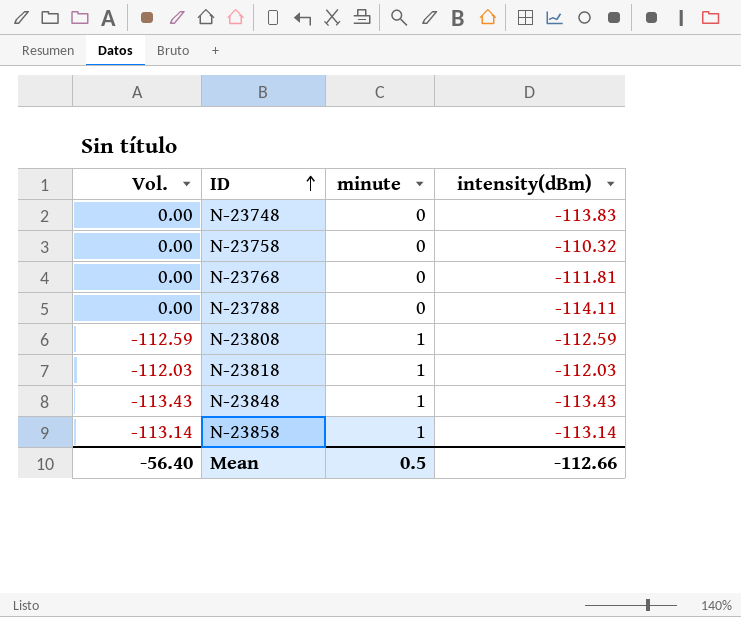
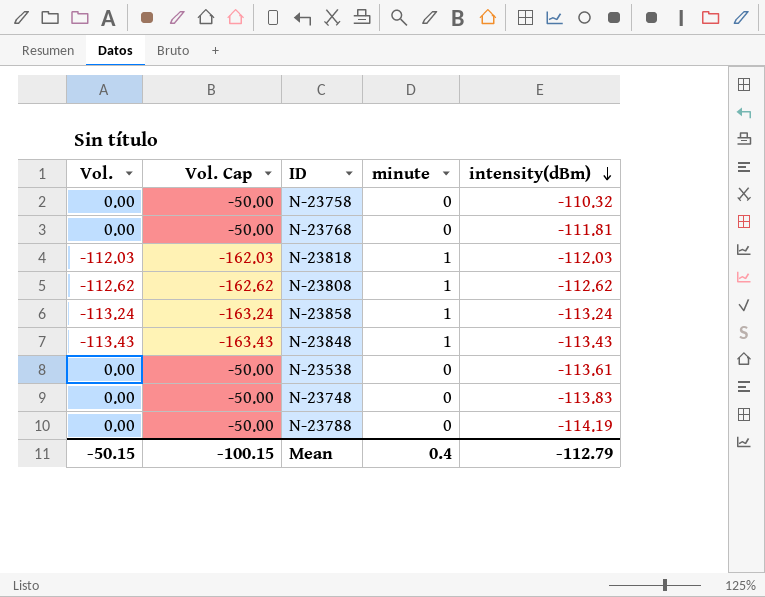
row order: ID ascending -> intensity(dBm) descending
column Vol. Cap | formula: none -> [Vol.] - 50
N-23808 | Vol.: -112.59 -> -112.62
N-23808 | intensity(dBm): -112.59 -> -112.62
N-23858 | Vol.: -113.14 -> -113.24
N-23858 | intensity(dBm): -113.14 -> -113.24
row N-23538: none -> 0.00 | -50.00 | 0 | -113.61
N-23788 | intensity(dBm): -114.11 -> -114.19
Mean | Vol.: -56.40 -> -50.15
Mean | minute: 0.5 -> 0.4
Mean | intensity(dBm): -112.66 -> -112.79

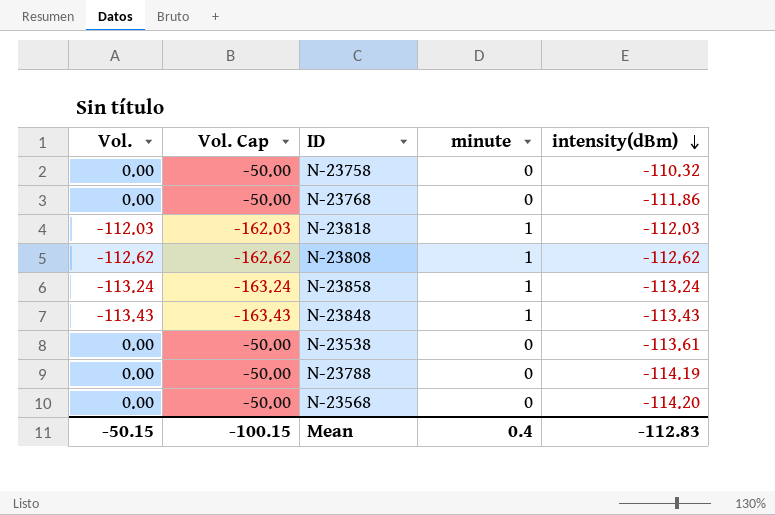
row N-23748: 0.00 | -50.00 | 0 | -113.83 -> none
N-23768 | intensity(dBm): -111.81 -> -111.86
row N-23568: none -> 0.00 | -50.00 | 0 | -114.20
Mean | intensity(dBm): -112.79 -> -112.83

